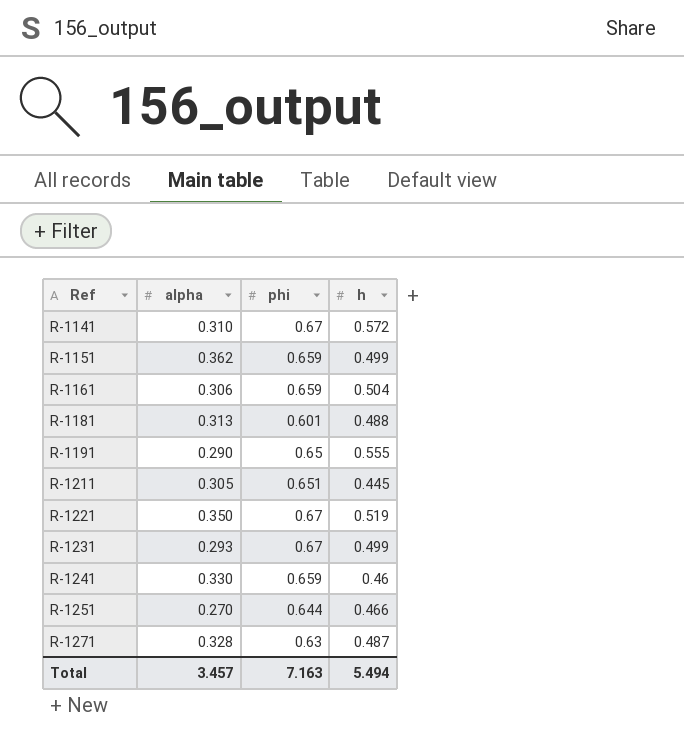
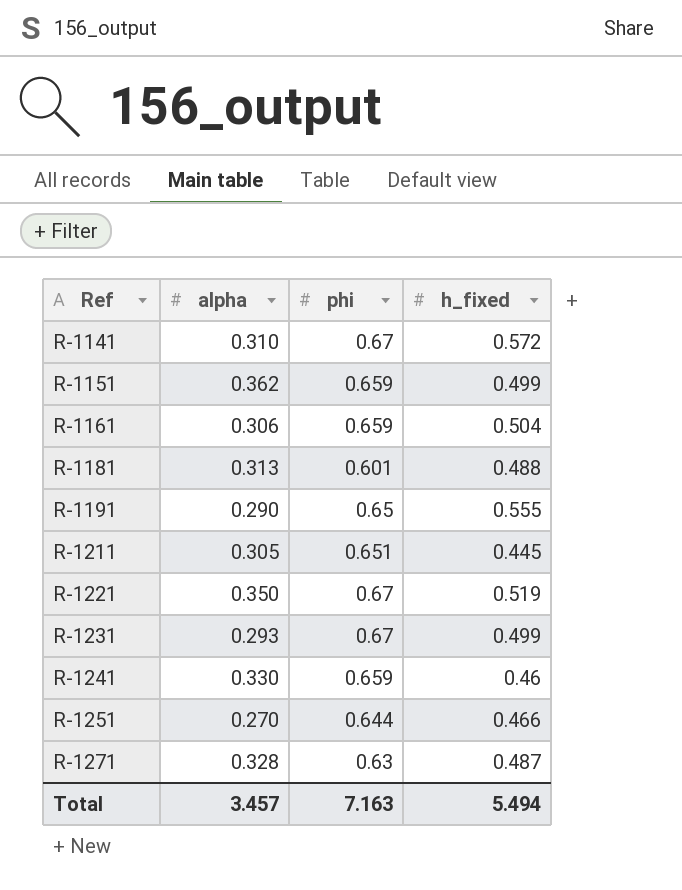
column name: h -> h_fixed

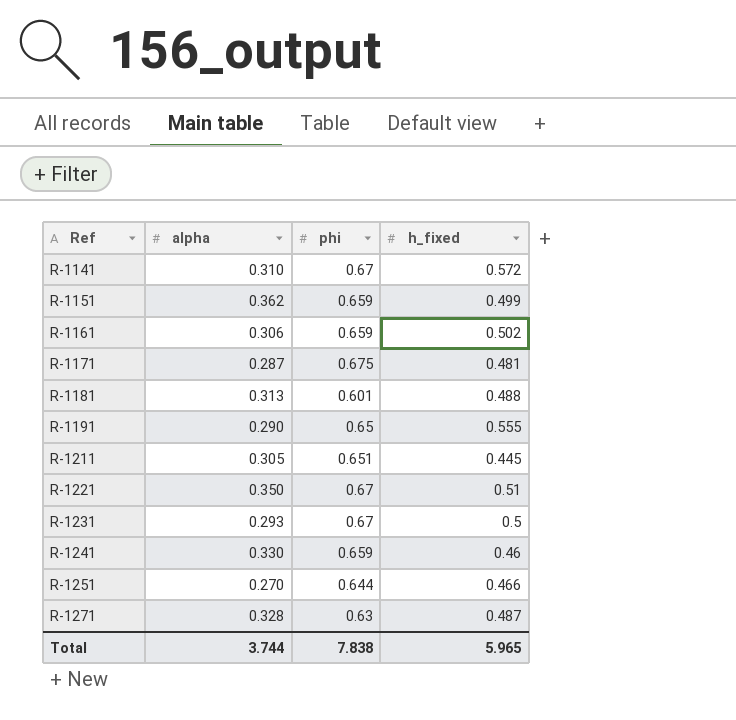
R-1161 | h_fixed: 0.504 -> 0.502
row R-1171: none -> 0.287 | 0.675 | 0.481
R-1221 | h_fixed: 0.519 -> 0.51
R-1231 | h_fixed: 0.499 -> 0.5
Total | alpha: 3.457 -> 3.744
Total | phi: 7.163 -> 7.838
Total | h_fixed: 5.494 -> 5.965

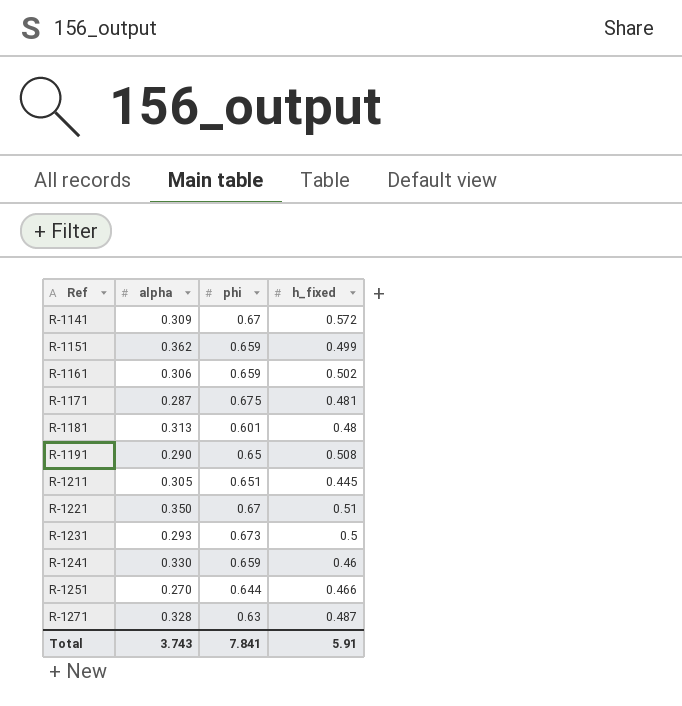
R-1141 | alpha: 0.310 -> 0.309
R-1181 | h_fixed: 0.488 -> 0.48
R-1191 | h_fixed: 0.555 -> 0.508
R-1231 | phi: 0.67 -> 0.673
Total | alpha: 3.744 -> 3.743
Total | phi: 7.838 -> 7.841
Total | h_fixed: 5.965 -> 5.91

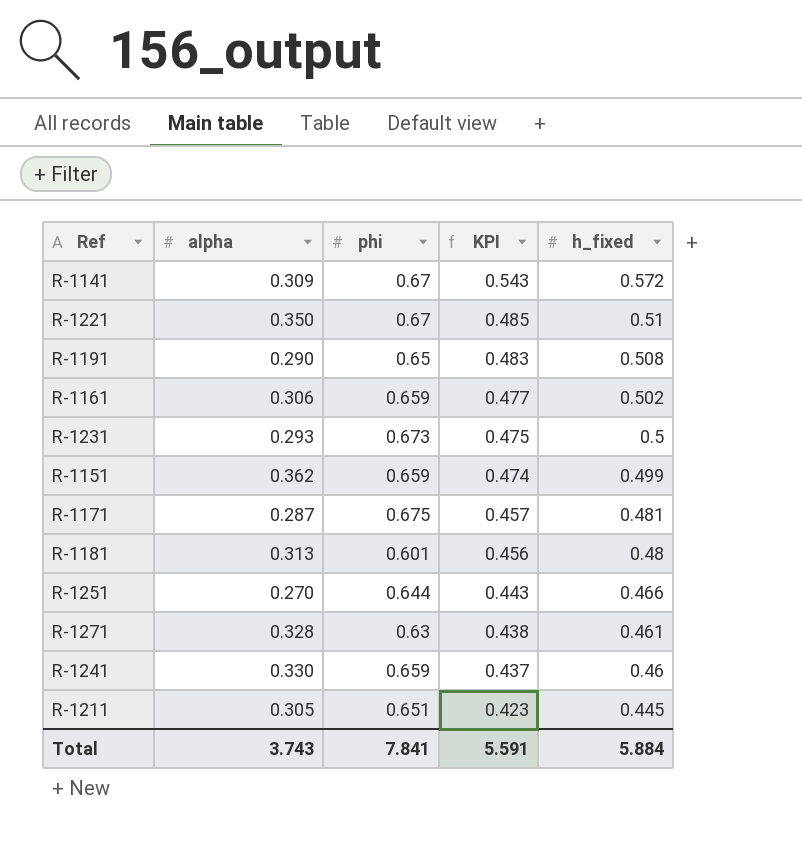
row order: Ref ascending -> KPI descending
column KPI | formula: none -> [h_fixed] * 0.95
R-1271 | h_fixed: 0.487 -> 0.461
Total | h_fixed: 5.91 -> 5.884

